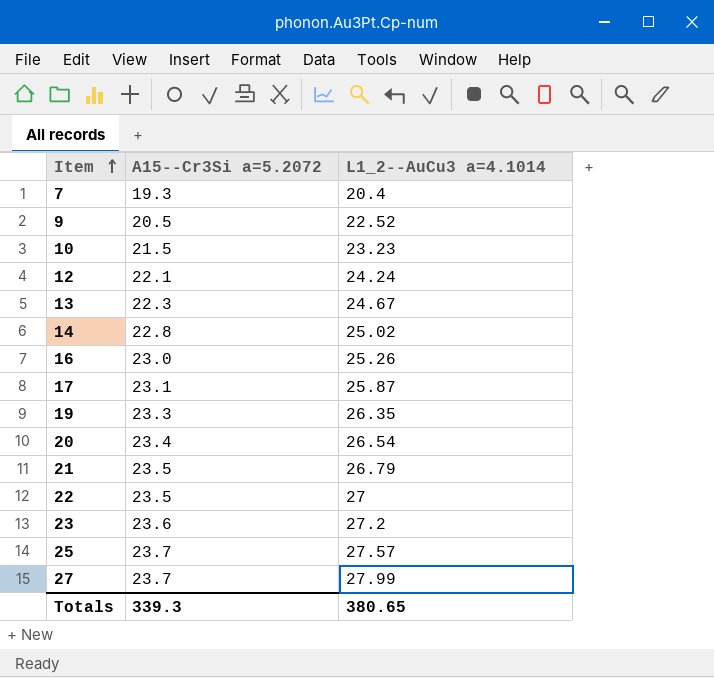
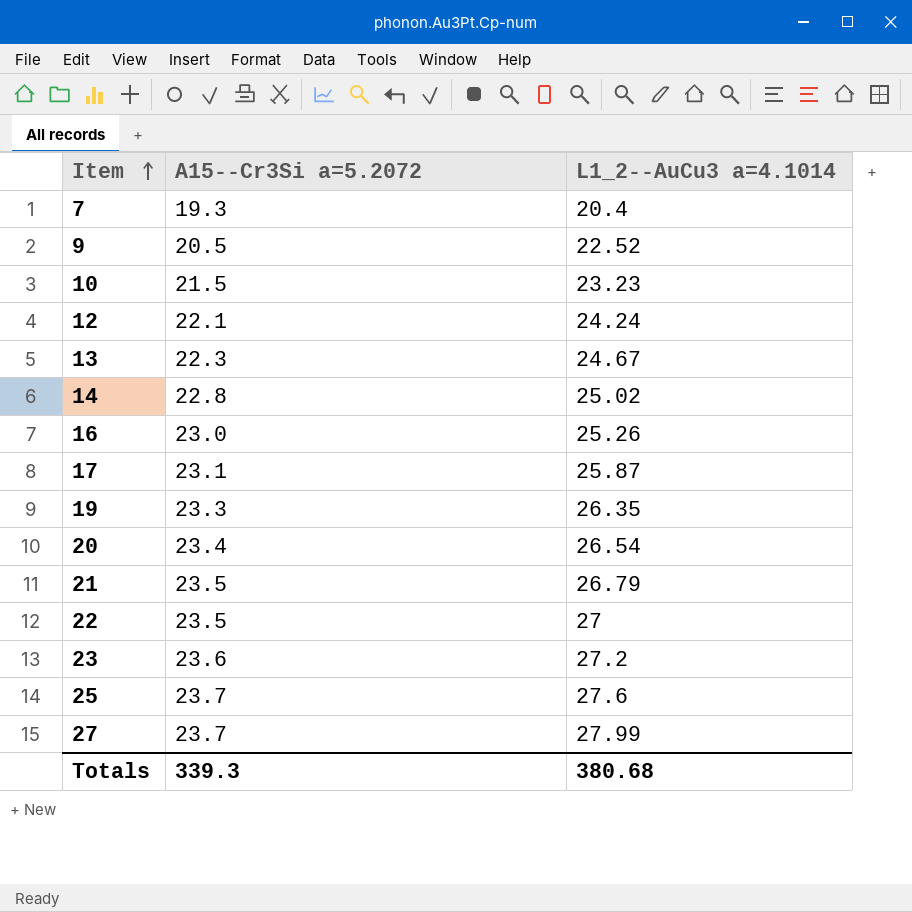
25 | L1_2--AuCu3 a=4.1014: 27.57 -> 27.6
Totals | L1_2--AuCu3 a=4.1014: 380.65 -> 380.68

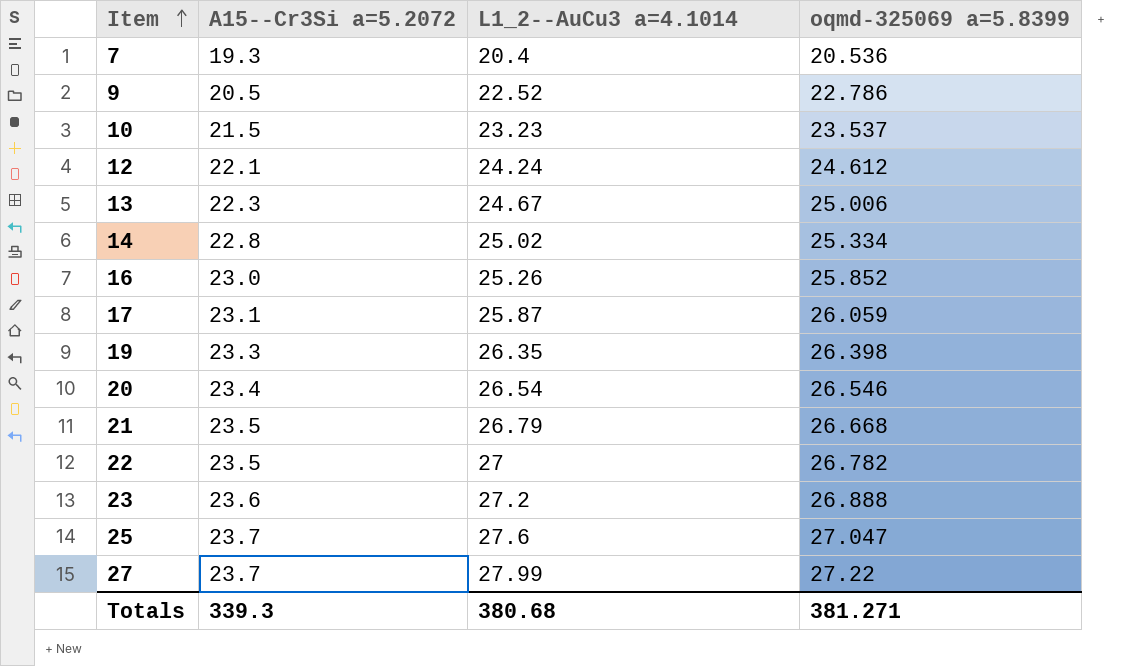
column oqmd-325069 a=5.8399 | position: none -> 4

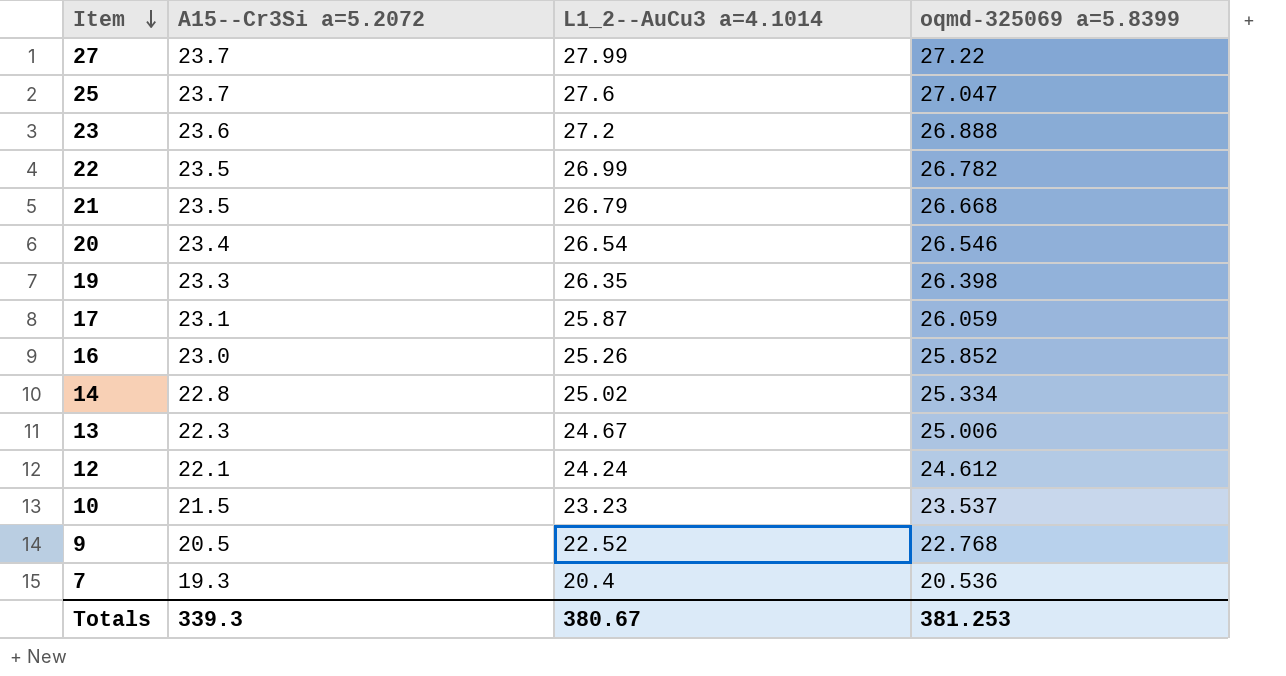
row order: Item ascending -> Item descending
22 | L1_2--AuCu3 a=4.1014: 27 -> 26.99
9 | oqmd-325069 a=5.8399: 22.786 -> 22.768
Totals | L1_2--AuCu3 a=4.1014: 380.68 -> 380.67
Totals | oqmd-325069 a=5.8399: 381.271 -> 381.253

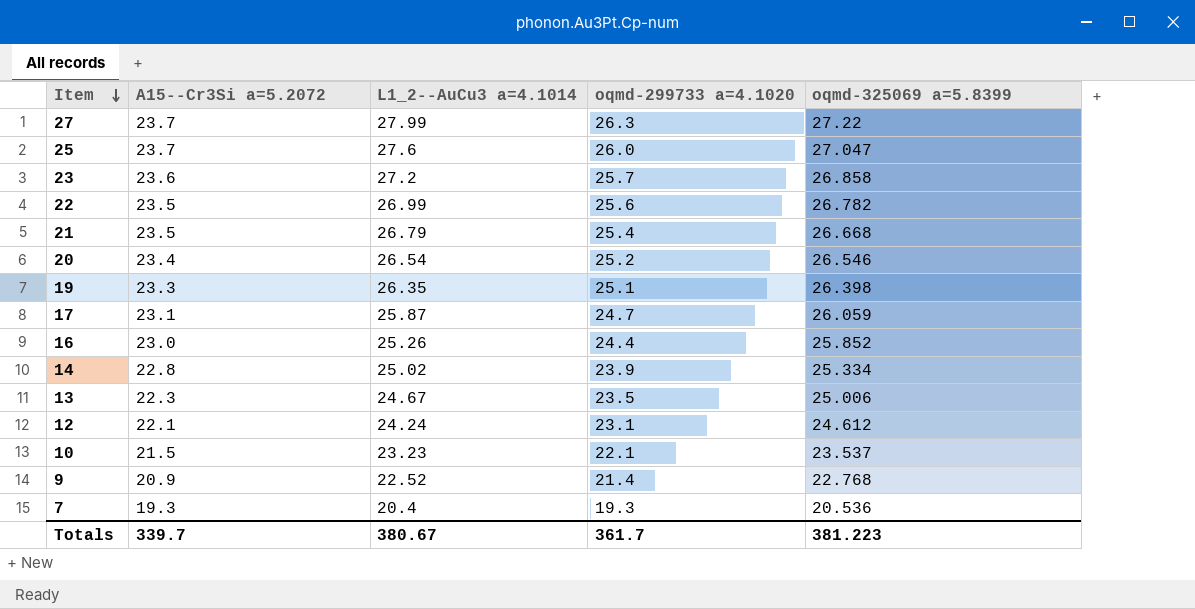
column oqmd-299733 a=4.1020 | position: none -> 4
23 | oqmd-325069 a=5.8399: 26.888 -> 26.858
9 | A15--Cr3Si a=5.2072: 20.5 -> 20.9
Totals | A15--Cr3Si a=5.2072: 339.3 -> 339.7
Totals | oqmd-325069 a=5.8399: 381.253 -> 381.223

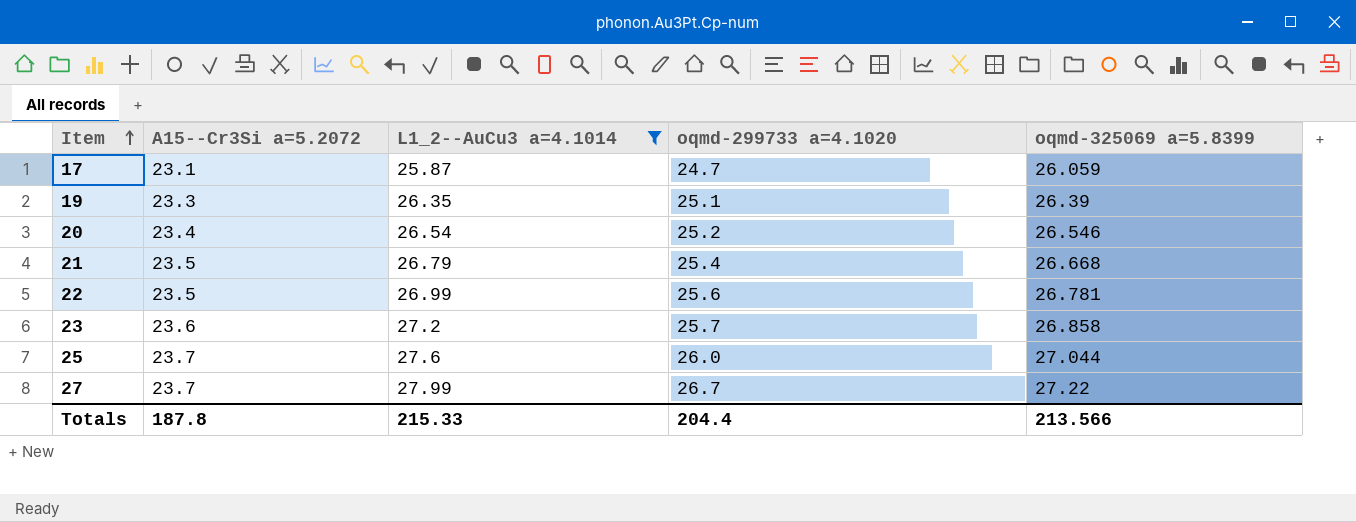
filter: none -> L1_2--AuCu3 a=4.1014 >= 25.87
row order: Item descending -> Item ascending
19 | oqmd-325069 a=5.8399: 26.398 -> 26.39
22 | oqmd-325069 a=5.8399: 26.782 -> 26.781
25 | oqmd-325069 a=5.8399: 27.047 -> 27.044
27 | oqmd-299733 a=4.1020: 26.3 -> 26.7
Totals | A15--Cr3Si a=5.2072: 339.7 -> 187.8
Totals | L1_2--AuCu3 a=4.1014: 380.67 -> 215.33
Totals | oqmd-299733 a=4.1020: 361.7 -> 204.4
Totals | oqmd-325069 a=5.8399: 381.223 -> 213.566

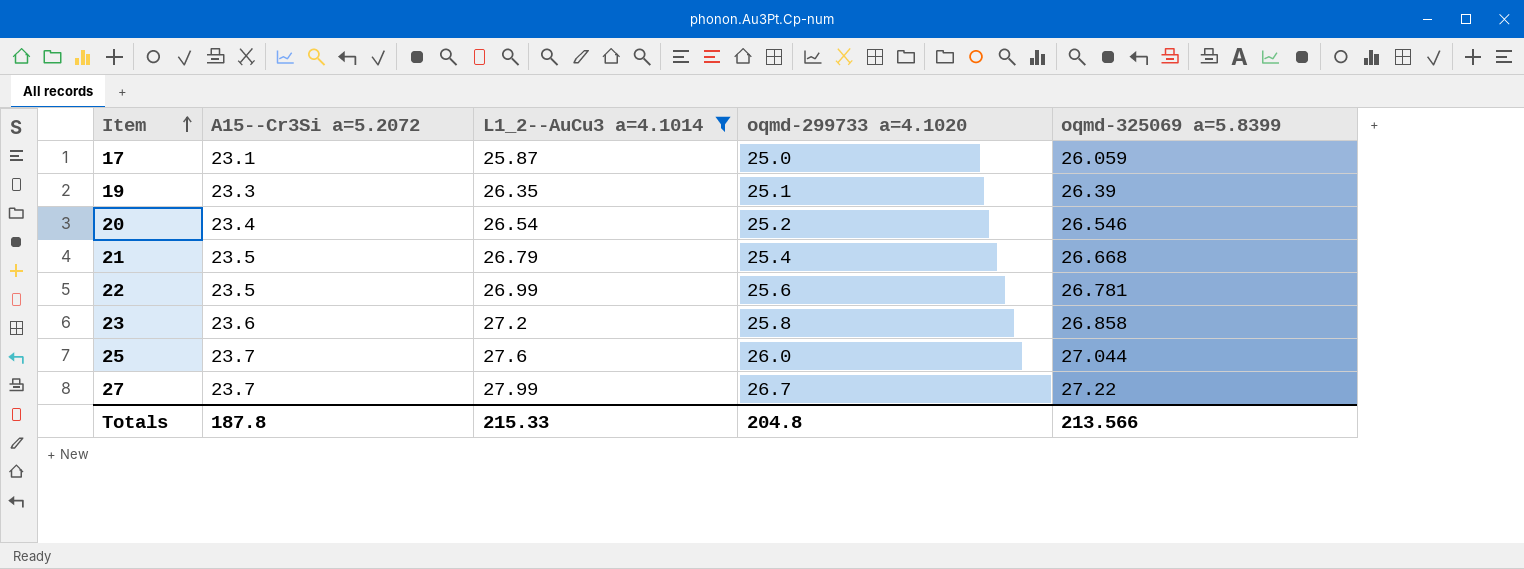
17 | oqmd-299733 a=4.1020: 24.7 -> 25.0
23 | oqmd-299733 a=4.1020: 25.7 -> 25.8
Totals | oqmd-299733 a=4.1020: 204.4 -> 204.8

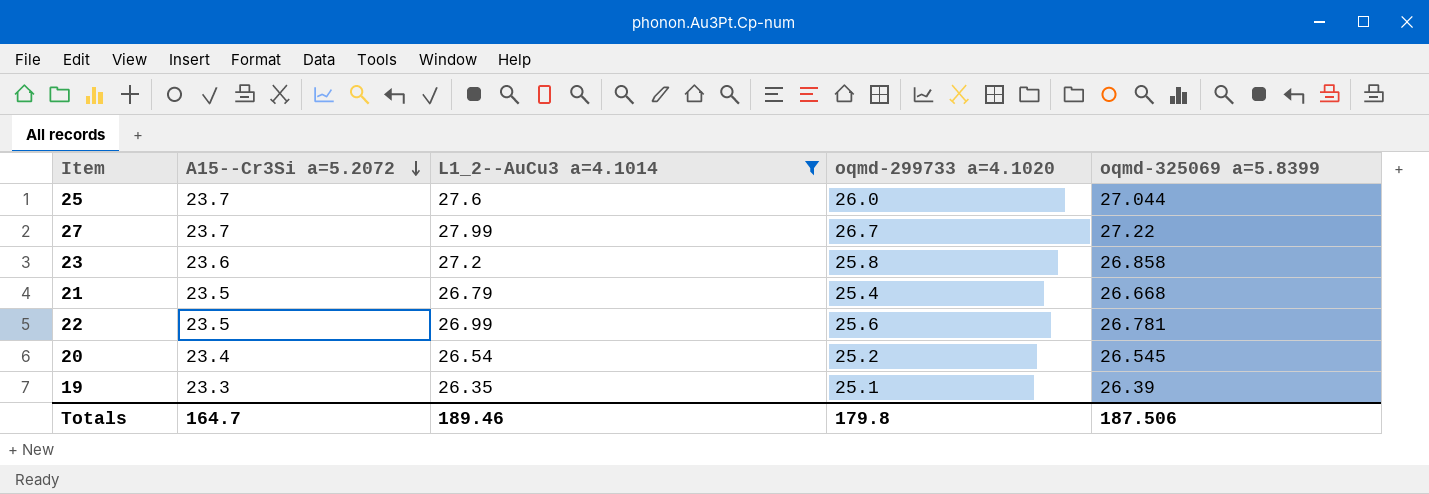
row order: Item ascending -> A15--Cr3Si a=5.2072 descending
row 17: 23.1 | 25.87 | 25.0 | 26.059 -> none
20 | oqmd-325069 a=5.8399: 26.546 -> 26.545
Totals | A15--Cr3Si a=5.2072: 187.8 -> 164.7
Totals | L1_2--AuCu3 a=4.1014: 215.33 -> 189.46
Totals | oqmd-299733 a=4.1020: 204.8 -> 179.8
Totals | oqmd-325069 a=5.8399: 213.566 -> 187.506

